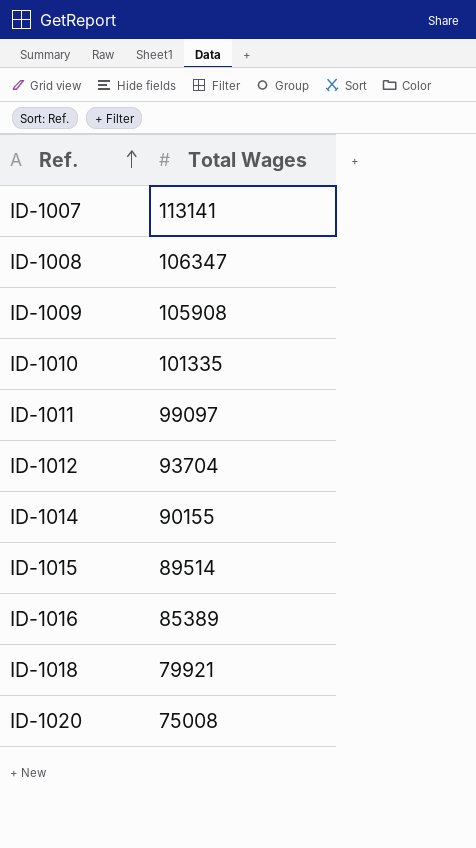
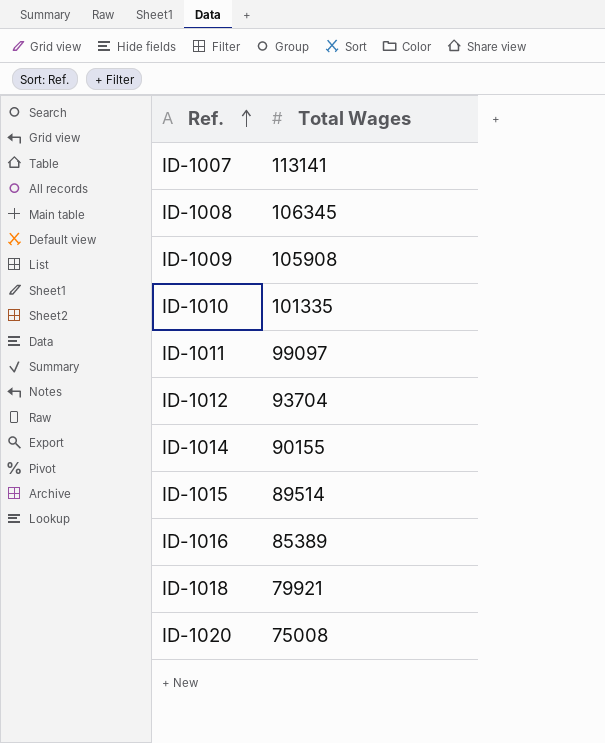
ID-1008 | Total Wages: 106347 -> 106345

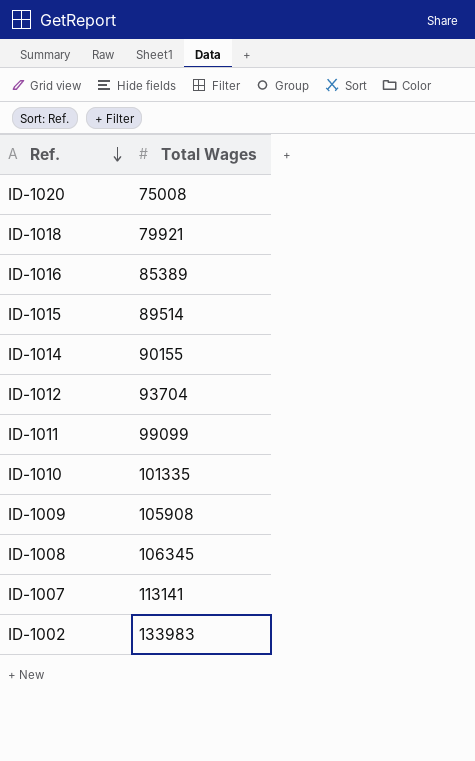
row order: Ref. ascending -> Ref. descending
ID-1011 | Total Wages: 99097 -> 99099
row ID-1002: none -> 133983

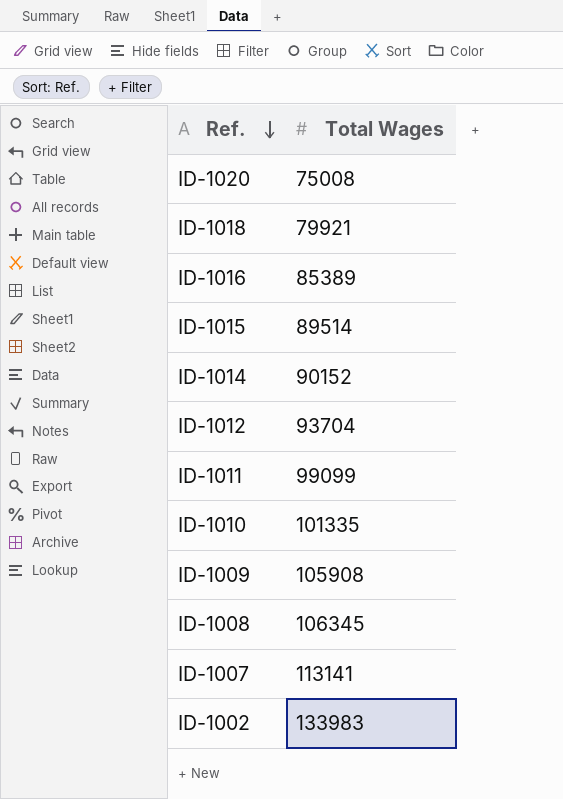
ID-1014 | Total Wages: 90155 -> 90152

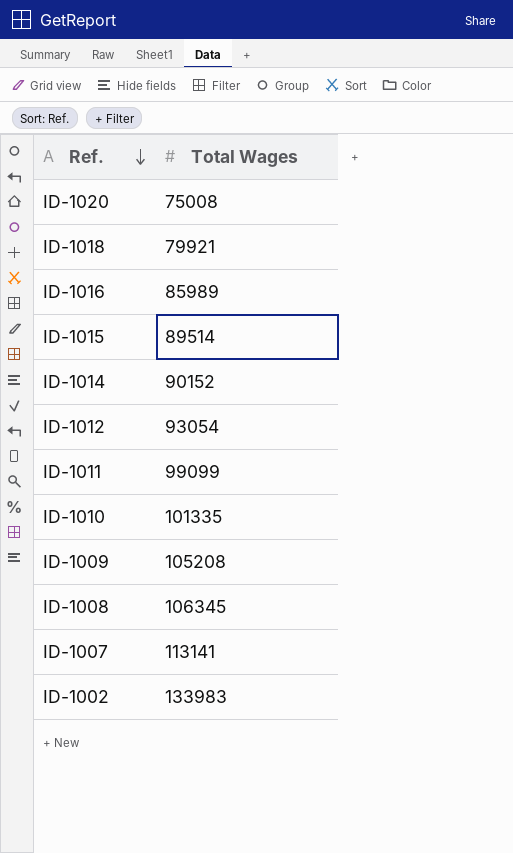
ID-1016 | Total Wages: 85389 -> 85989
ID-1012 | Total Wages: 93704 -> 93054
ID-1009 | Total Wages: 105908 -> 105208

